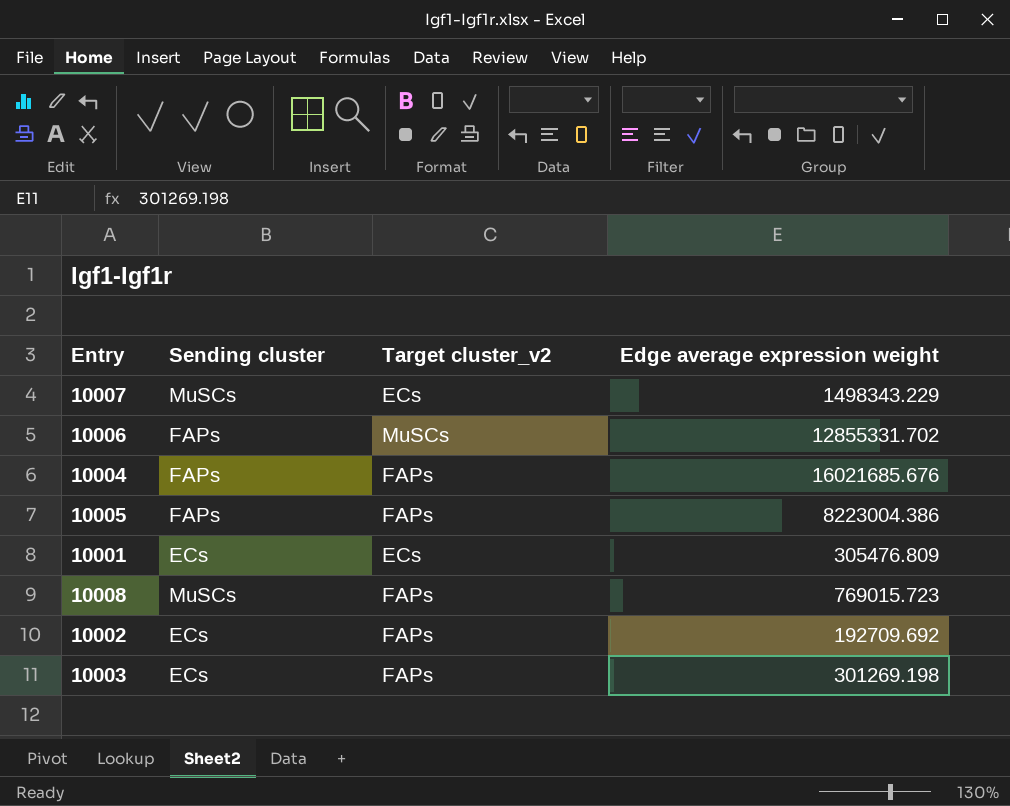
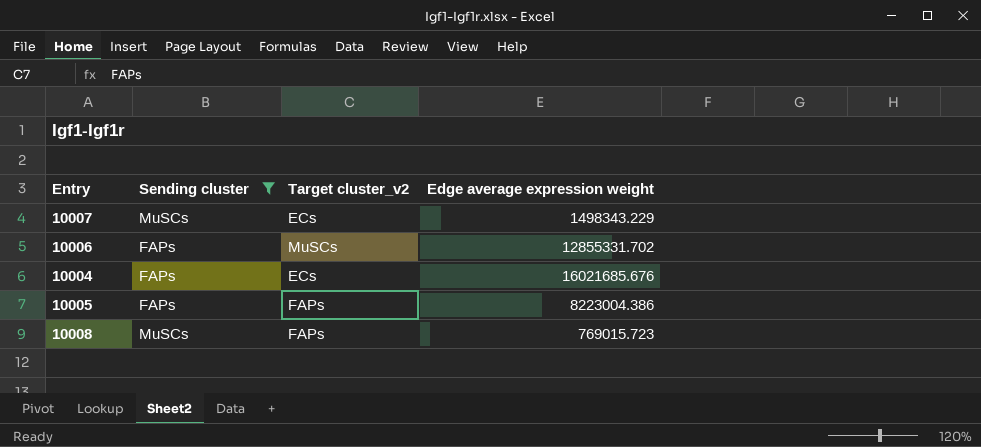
filter: none -> Sending cluster != ECs
10004 | Target cluster_v2: FAPs -> ECs

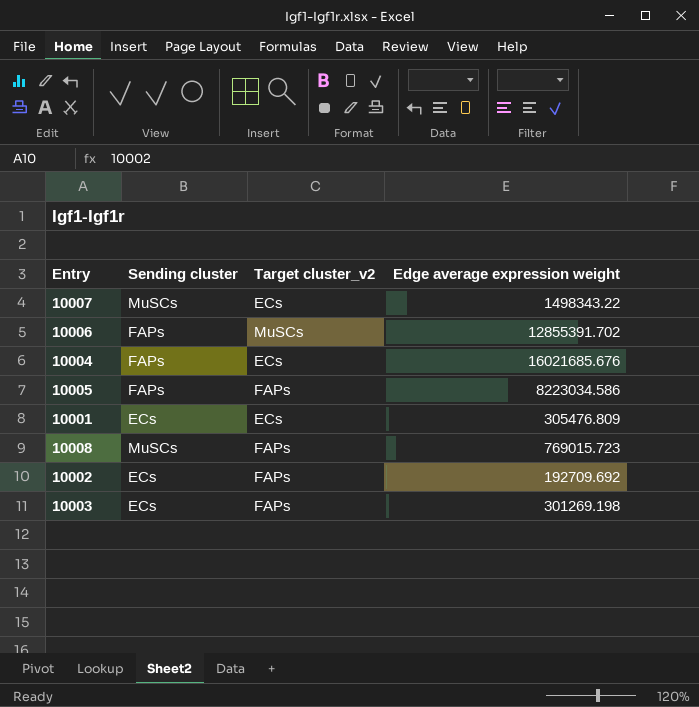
filter: Sending cluster != ECs -> none
10007 | Edge average expression weight: 1498343.229 -> 1498343.22
10006 | Edge average expression weight: 12855331.702 -> 12855391.702
10005 | Edge average expression weight: 8223004.386 -> 8223034.586

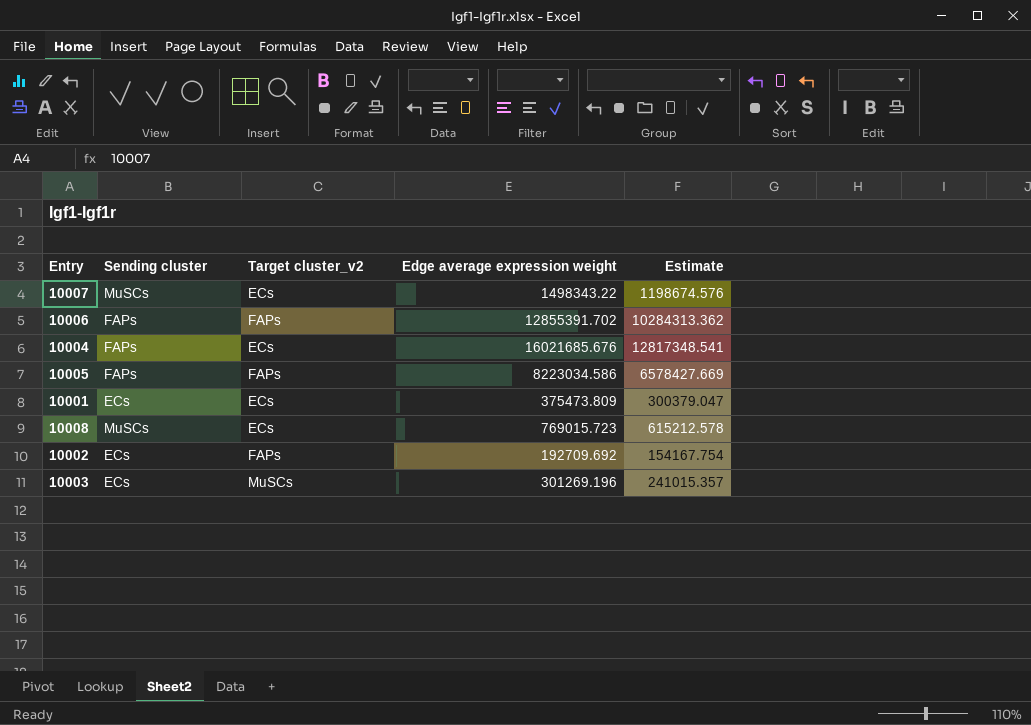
column Estimate | formula: none -> [Edge average expression weight] * 0.8
10006 | Target cluster_v2: MuSCs -> FAPs
10001 | Edge average expression weight: 305476.809 -> 375473.809
10008 | Target cluster_v2: FAPs -> ECs
10003 | Target cluster_v2: FAPs -> MuSCs
10003 | Edge average expression weight: 301269.198 -> 301269.196

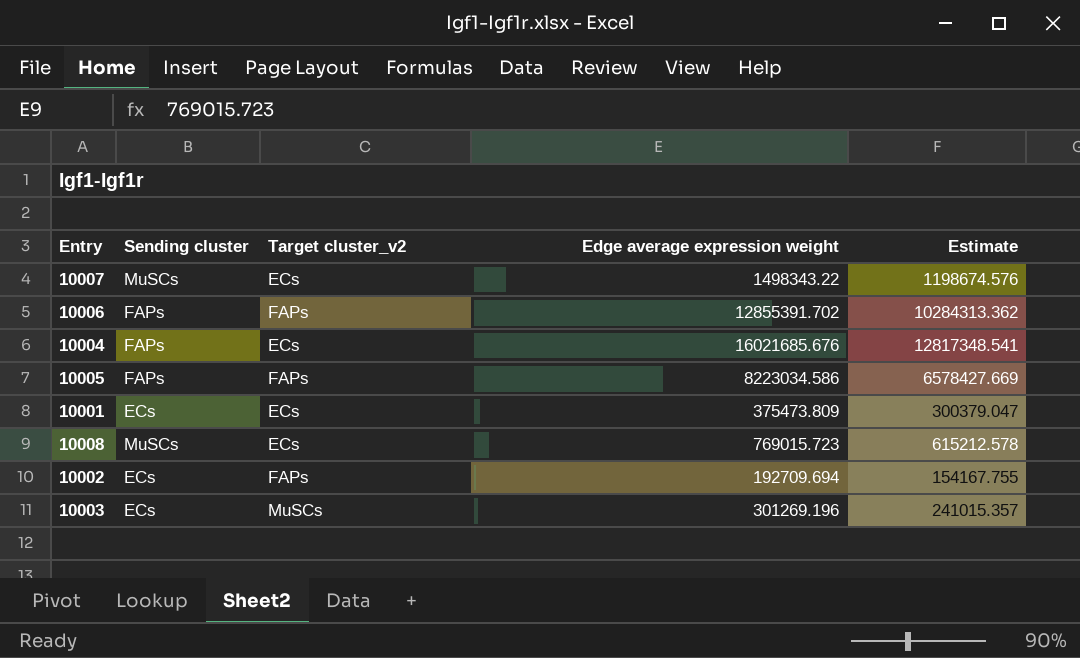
10002 | Edge average expression weight: 192709.692 -> 192709.694
10002 | Estimate: 154167.754 -> 154167.755

